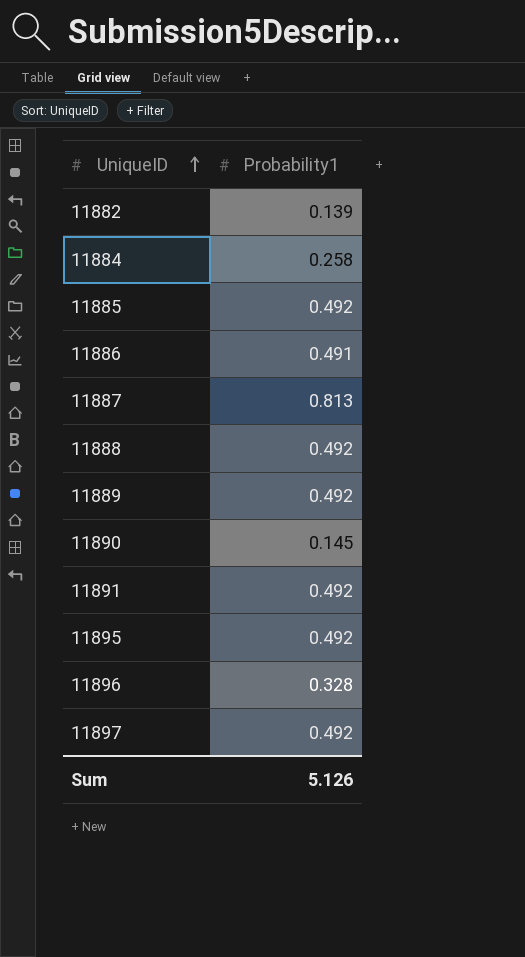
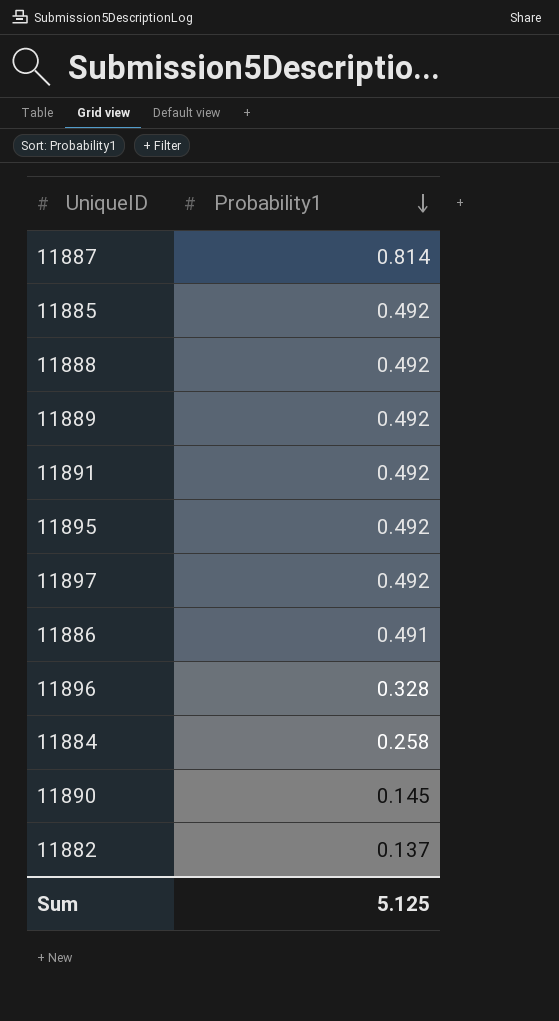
row order: UniqueID ascending -> Probability1 descending
11887 | Probability1: 0.813 -> 0.814
11882 | Probability1: 0.139 -> 0.137
Sum | Probability1: 5.126 -> 5.125

